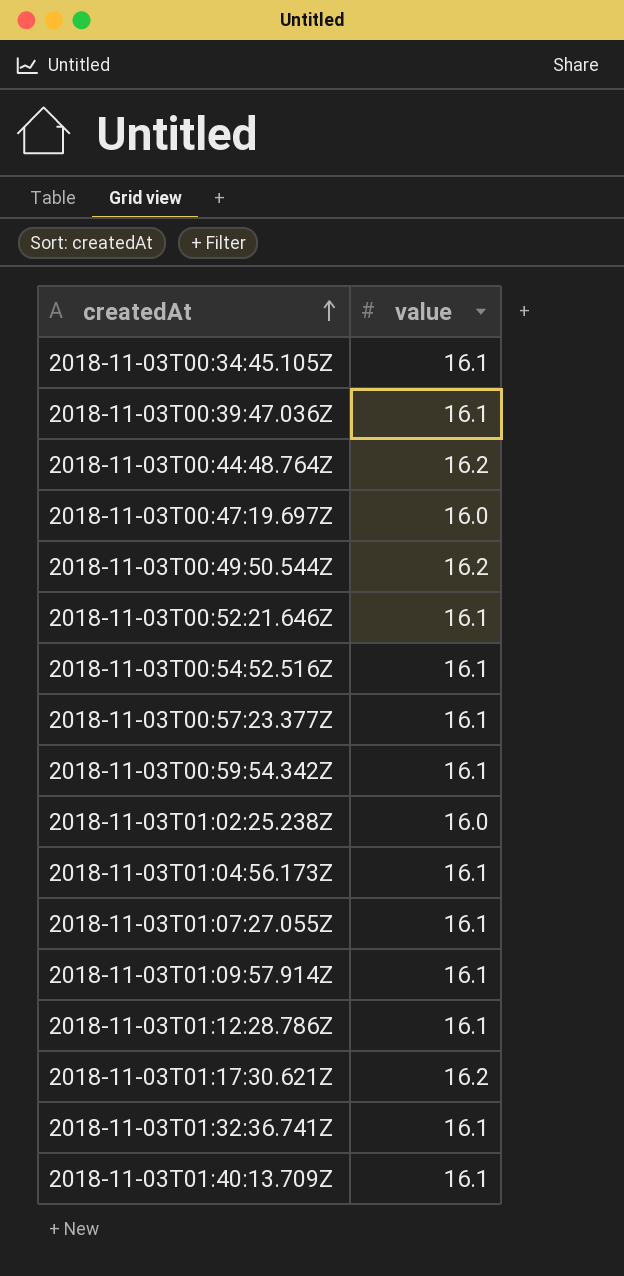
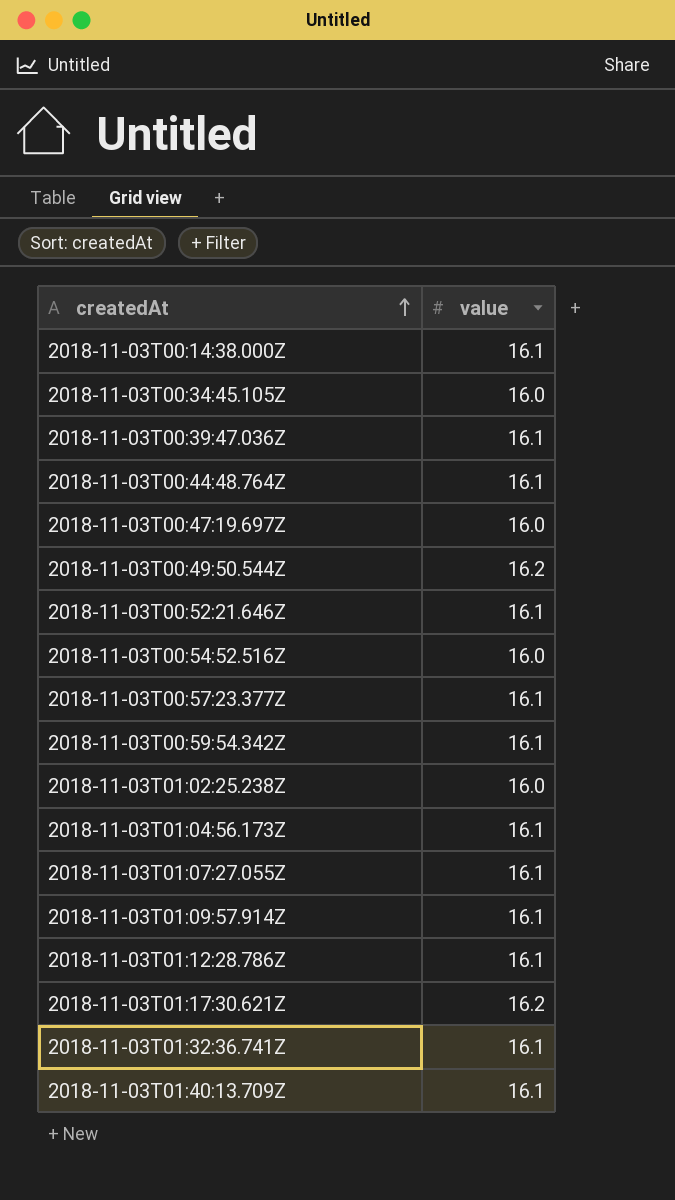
row 2018-11-03T00:14:38.000Z: none -> 16.1
2018-11-03T00:34:45.105Z | value: 16.1 -> 16.0
2018-11-03T00:44:48.764Z | value: 16.2 -> 16.1
2018-11-03T00:54:52.516Z | value: 16.1 -> 16.0

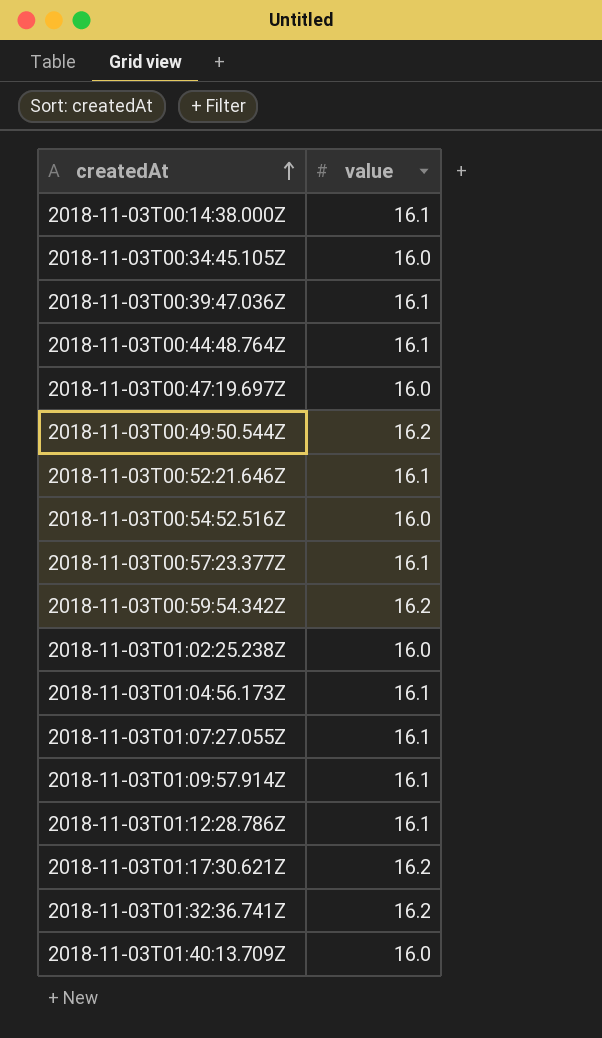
2018-11-03T00:59:54.342Z | value: 16.1 -> 16.2
2018-11-03T01:32:36.741Z | value: 16.1 -> 16.2
2018-11-03T01:40:13.709Z | value: 16.1 -> 16.0

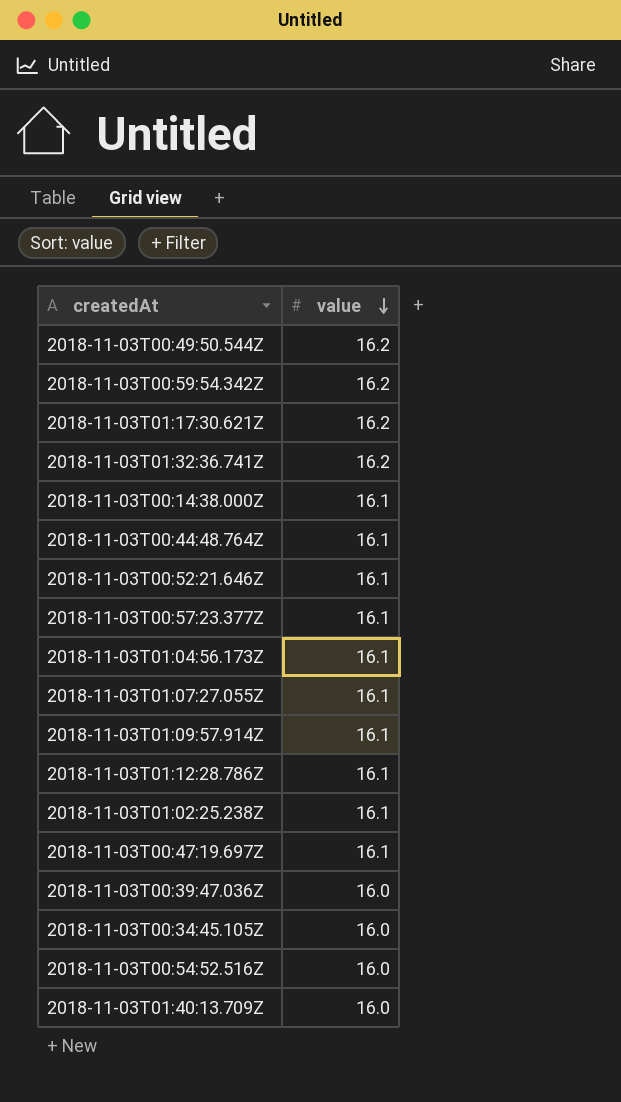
row order: createdAt ascending -> value descending
2018-11-03T01:02:25.238Z | value: 16.0 -> 16.1
2018-11-03T00:47:19.697Z | value: 16.0 -> 16.1
2018-11-03T00:39:47.036Z | value: 16.1 -> 16.0

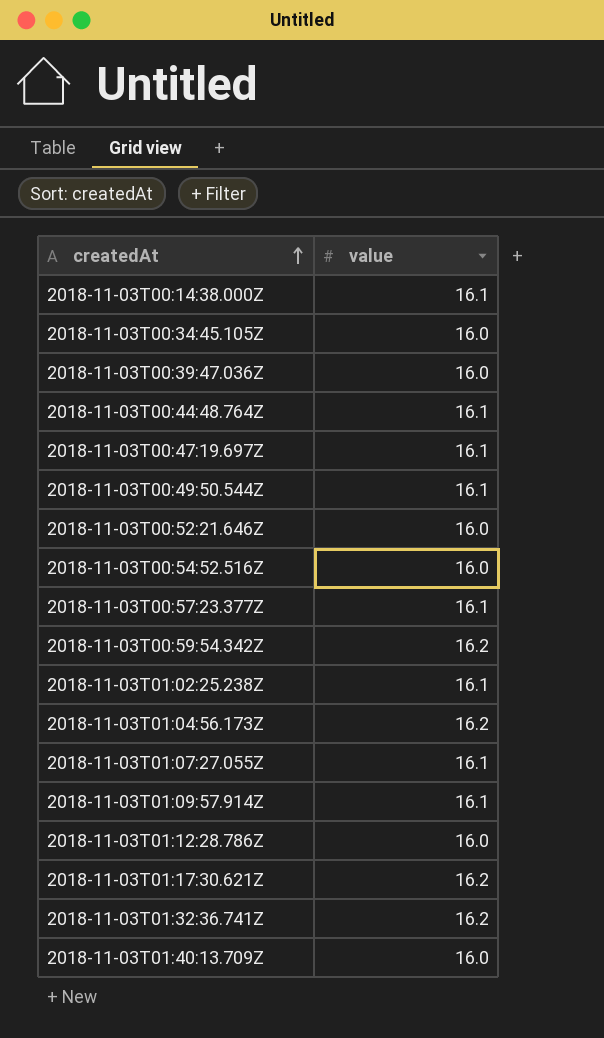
row order: value descending -> createdAt ascending
2018-11-03T00:49:50.544Z | value: 16.2 -> 16.1
2018-11-03T00:52:21.646Z | value: 16.1 -> 16.0
2018-11-03T01:04:56.173Z | value: 16.1 -> 16.2
2018-11-03T01:12:28.786Z | value: 16.1 -> 16.0

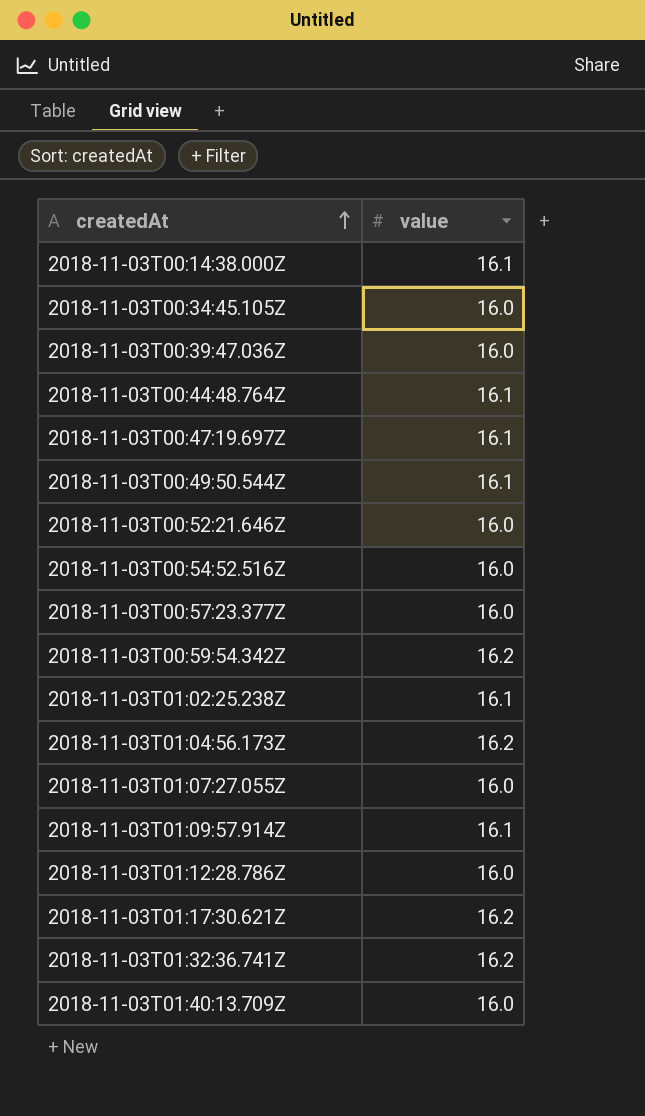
2018-11-03T00:57:23.377Z | value: 16.1 -> 16.0
2018-11-03T01:07:27.055Z | value: 16.1 -> 16.0

